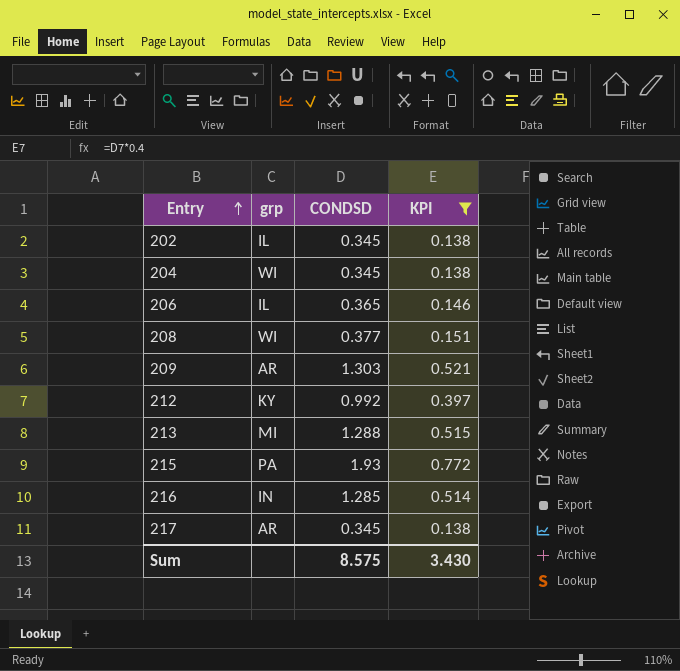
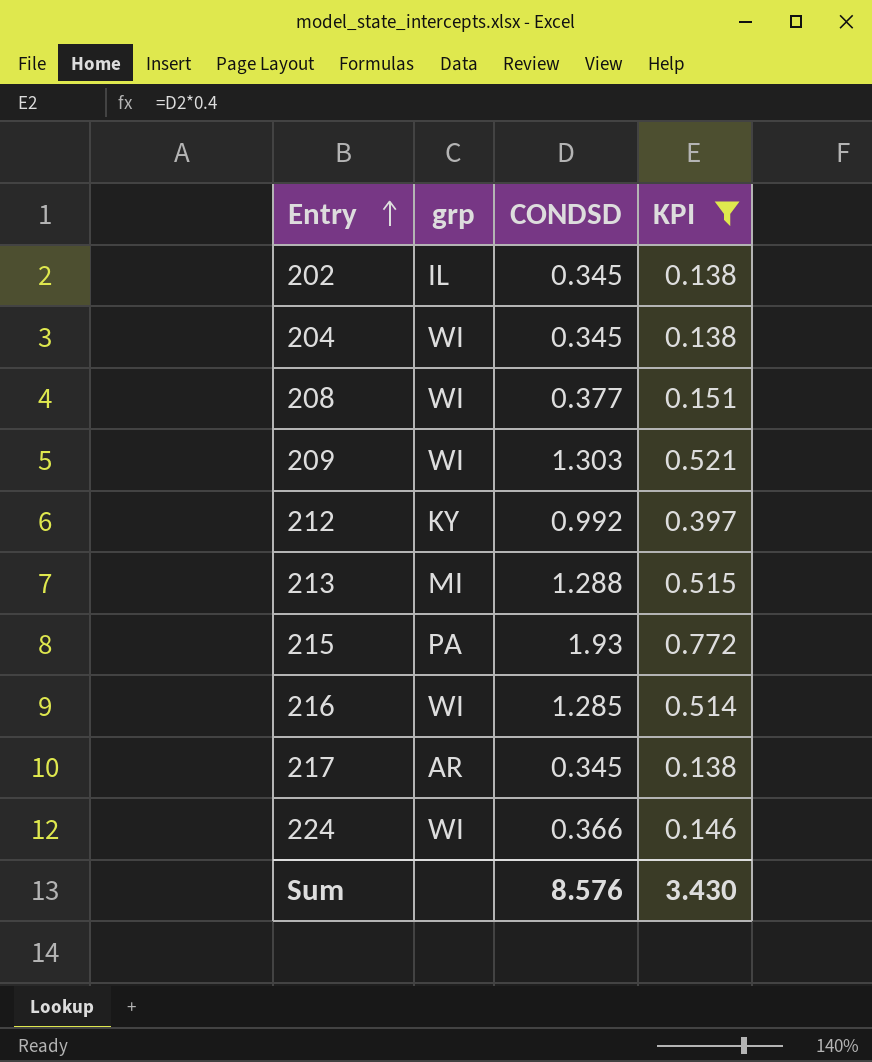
row 206: IL | 0.365 | 0.146 -> none
209 | grp: AR -> WI
216 | grp: IN -> WI
row 224: none -> WI | 0.366 | 0.146
Sum | CONDSD: 8.575 -> 8.576

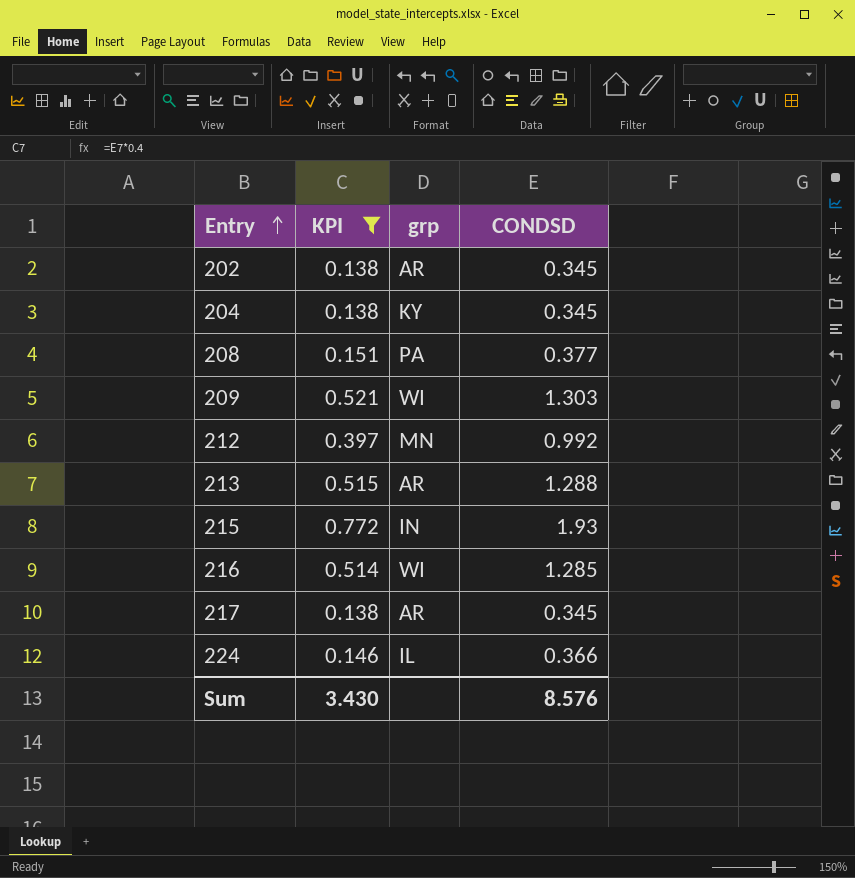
column KPI | position: 4 -> 2
202 | grp: IL -> AR
204 | grp: WI -> KY
208 | grp: WI -> PA
212 | grp: KY -> MN
213 | grp: MI -> AR
215 | grp: PA -> IN
224 | grp: WI -> IL

